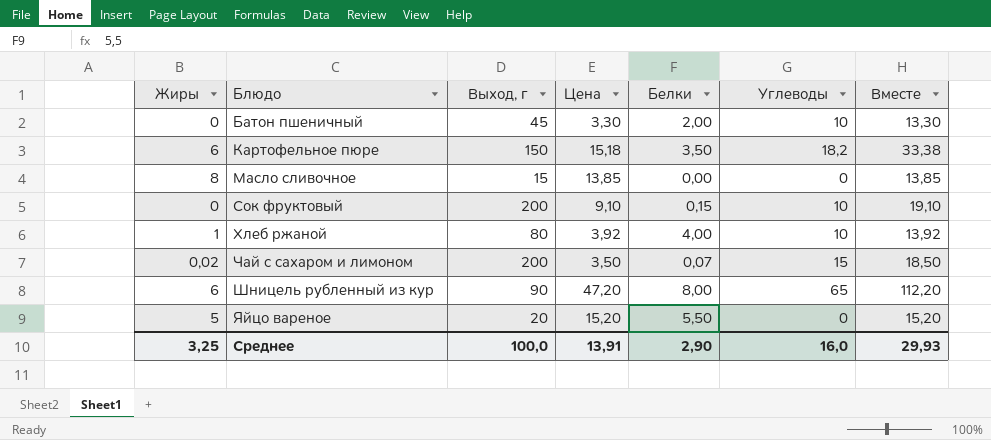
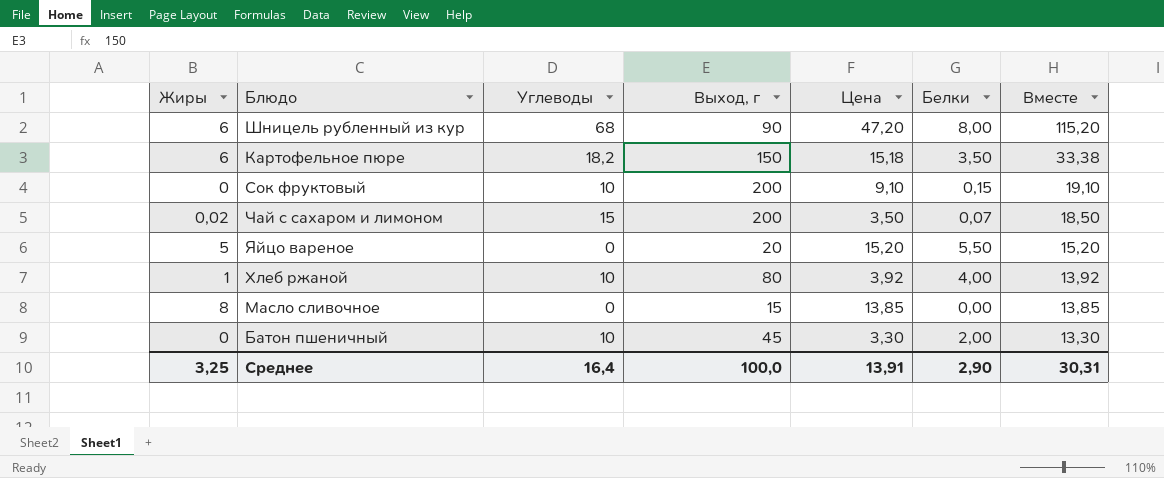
row order: Блюдо ascending -> Вместе descending
column Углеводы | position: 6 -> 3
Шницель рубленный из кур | Углеводы: 65 -> 68
Шницель рубленный из кур | Вместе: 112,20 -> 115,20
Среднее | Углеводы: 16,0 -> 16,4
Среднее | Вместе: 29,93 -> 30,31

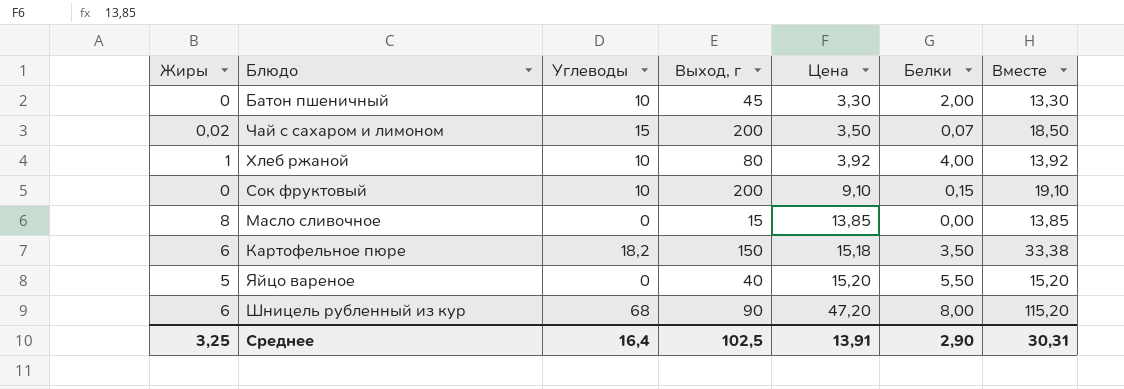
row order: Вместе descending -> Цена ascending
Яйцо вареное | Выход, г: 20 -> 40
Среднее | Выход, г: 100,0 -> 102,5

